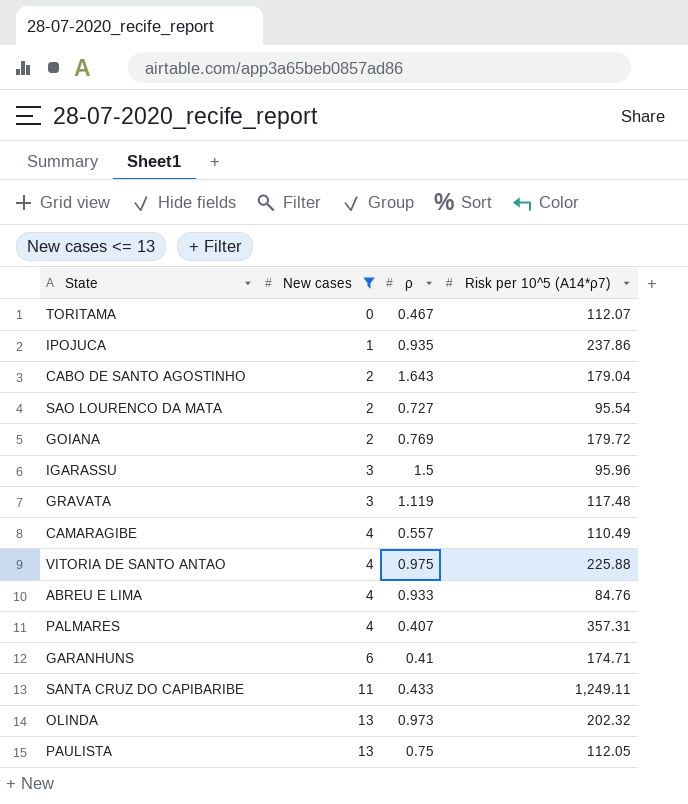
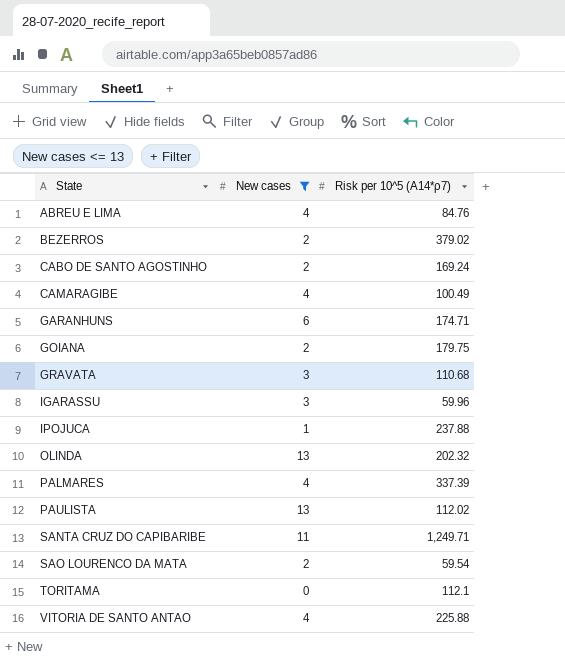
row order: New cases ascending -> State ascending
column ρ | position: 3 -> none
row BEZERROS: none -> 2 | 379.02
CABO DE SANTO AGOSTINHO | Risk per 10^5 (A14*ρ7): 179.04 -> 169.24
CAMARAGIBE | Risk per 10^5 (A14*ρ7): 110.49 -> 100.49
GOIANA | Risk per 10^5 (A14*ρ7): 179.72 -> 179.75
GRAVATA | Risk per 10^5 (A14*ρ7): 117.48 -> 110.68
IGARASSU | Risk per 10^5 (A14*ρ7): 95.96 -> 59.96
IPOJUCA | Risk per 10^5 (A14*ρ7): 237.86 -> 237.88
PALMARES | Risk per 10^5 (A14*ρ7): 357.31 -> 337.39
PAULISTA | Risk per 10^5 (A14*ρ7): 112.05 -> 112.02
SANTA CRUZ DO CAPIBARIBE | Risk per 10^5 (A14*ρ7): 1,249.11 -> 1,249.71
SAO LOURENCO DA MATA | Risk per 10^5 (A14*ρ7): 95.54 -> 59.54
TORITAMA | Risk per 10^5 (A14*ρ7): 112.07 -> 112.1

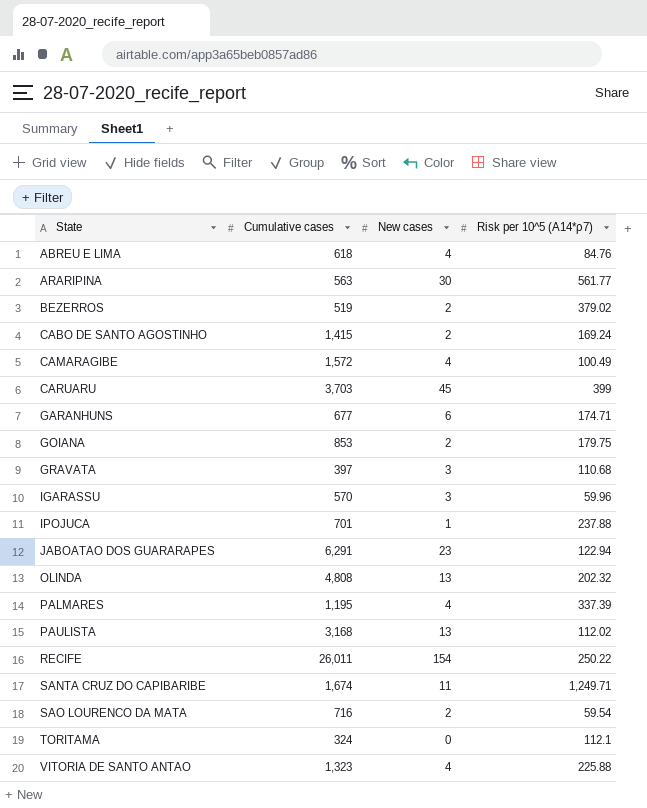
filter: New cases <= 13 -> none
column Cumulative cases | position: none -> 2

